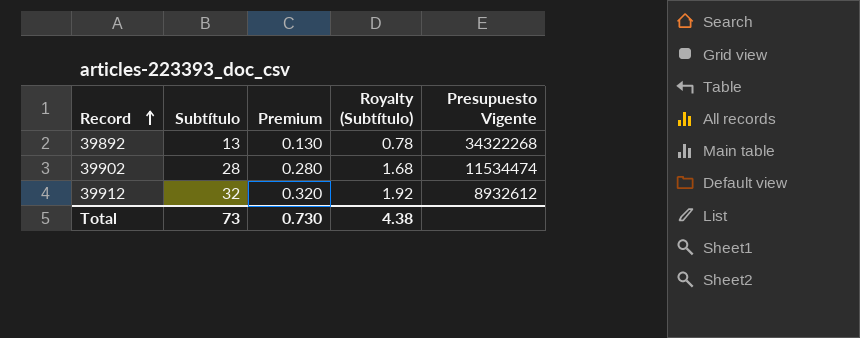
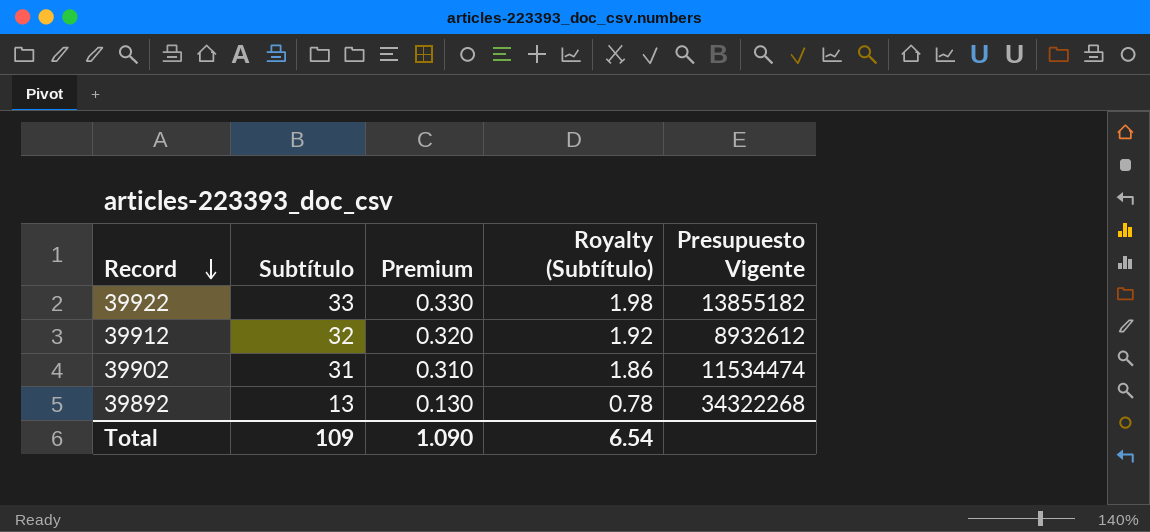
row order: Record ascending -> Record descending
row 39922: none -> 33 | 0.330 | 1.98 | 13855182
39902 | Subtítulo: 28 -> 31
39902 | Premium: 0.280 -> 0.310
39902 | Royalty (Subtítulo): 1.68 -> 1.86
Total | Subtítulo: 73 -> 109
Total | Premium: 0.730 -> 1.090
Total | Royalty (Subtítulo): 4.38 -> 6.54

